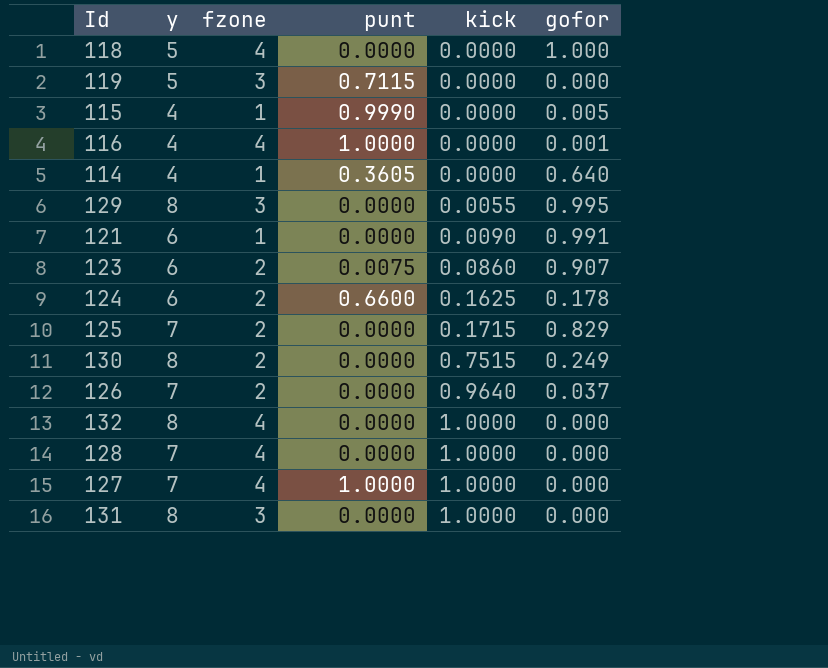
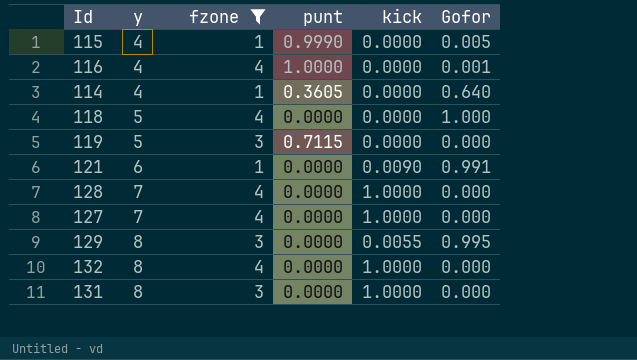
filter: none -> fzone != 2
row order: kick ascending -> y ascending
column name: gofor -> Gofor
127 | punt: 1.0000 -> 0.0000

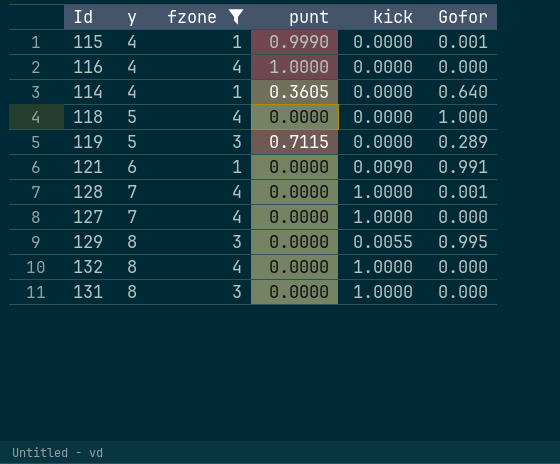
115 | Gofor: 0.005 -> 0.001
116 | Gofor: 0.001 -> 0.000
119 | Gofor: 0.000 -> 0.289
128 | Gofor: 0.000 -> 0.001

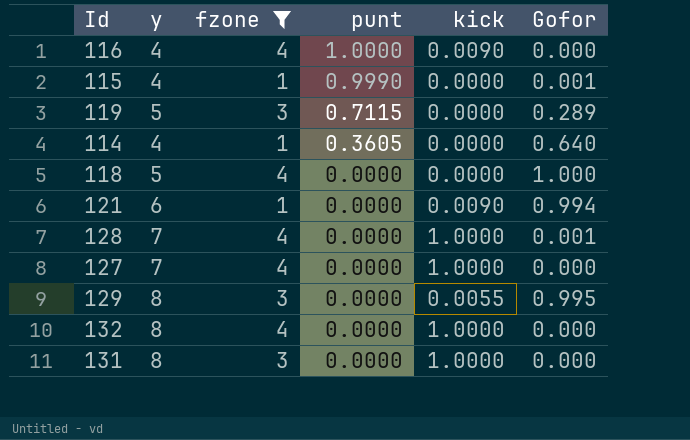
row order: y ascending -> punt descending
116 | kick: 0.0000 -> 0.0090
121 | Gofor: 0.991 -> 0.994

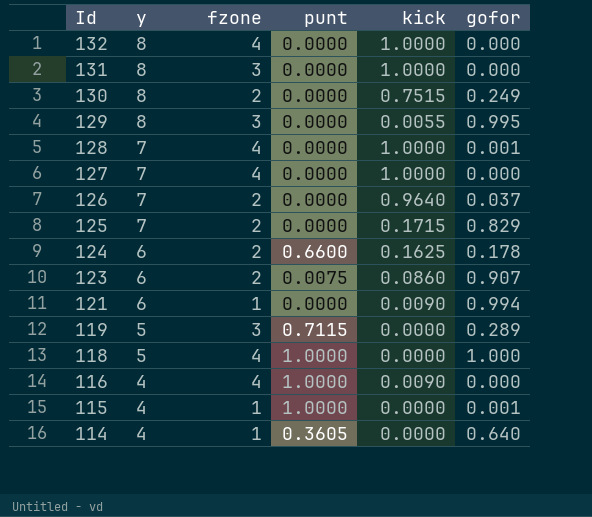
filter: fzone != 2 -> none
row order: punt descending -> Id descending
column name: Gofor -> gofor
118 | punt: 0.0000 -> 1.0000
115 | punt: 0.9990 -> 1.0000

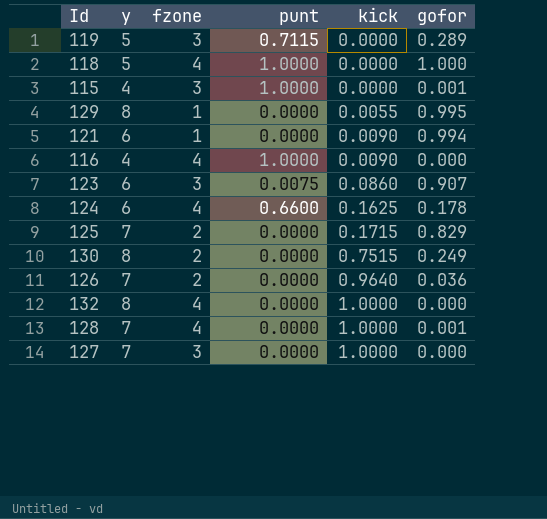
row order: Id descending -> kick ascending
row 131: 8 | 3 | 0.0000 | 1.0000 | 0.000 -> none
row 114: 4 | 1 | 0.3605 | 0.0000 | 0.640 -> none
115 | fzone: 1 -> 3
129 | fzone: 3 -> 1
123 | fzone: 2 -> 3
124 | fzone: 2 -> 4
126 | gofor: 0.037 -> 0.036
127 | fzone: 4 -> 3

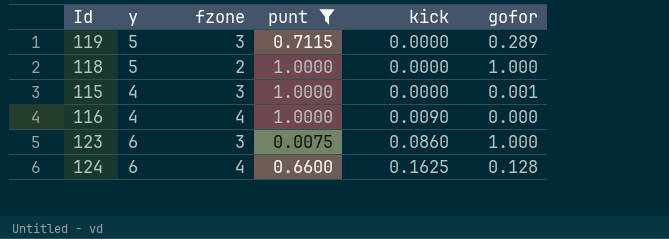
filter: none -> punt != 0.0000
118 | fzone: 4 -> 2
123 | gofor: 0.907 -> 1.000
124 | gofor: 0.178 -> 0.128

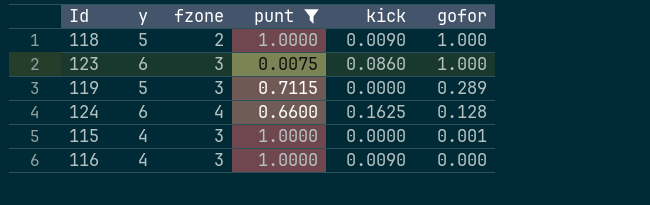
row order: kick ascending -> gofor descending
118 | kick: 0.0000 -> 0.0090
116 | fzone: 4 -> 3

